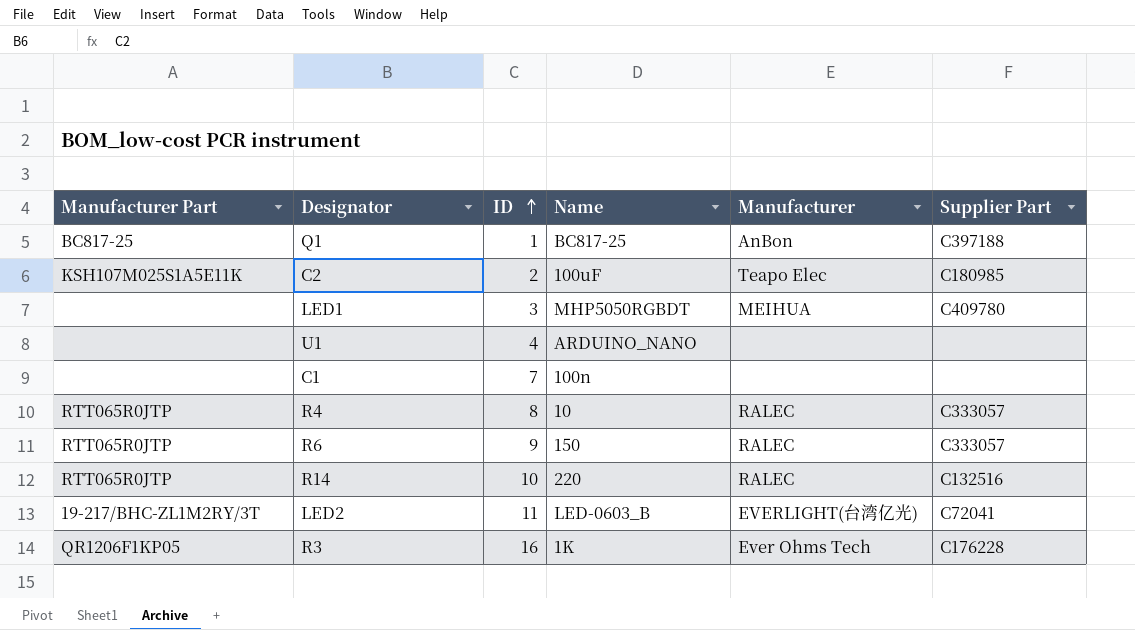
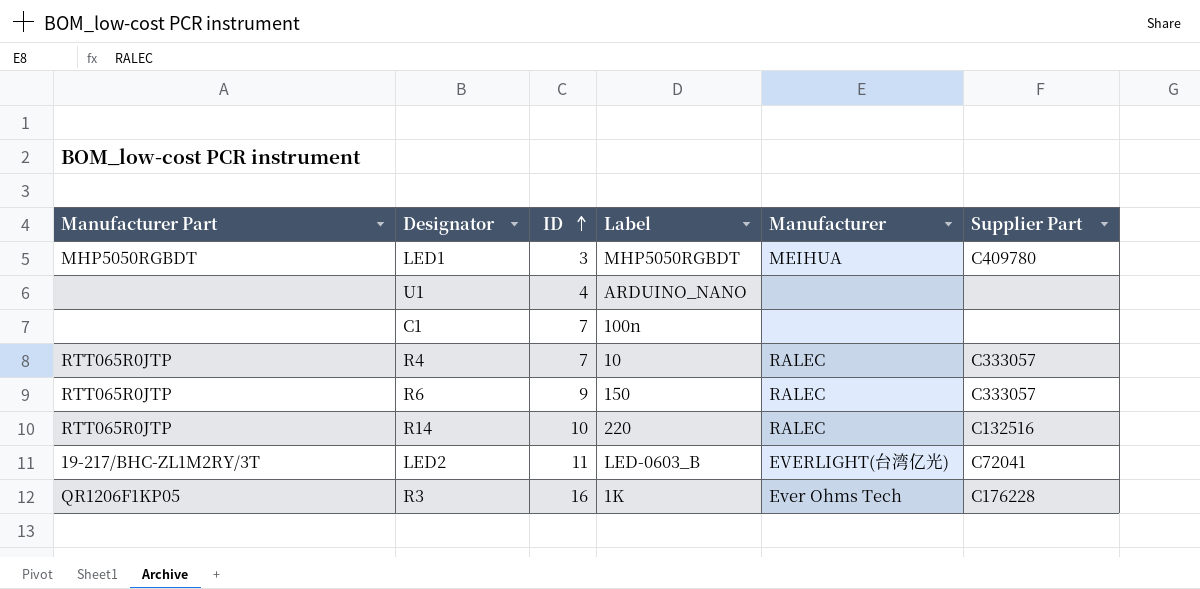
column name: Name -> Label
row Q1: BC817-25 | 1 | BC817-25 | AnBon | C397188 -> none
row C2: KSH107M025S1A5E11K | 2 | 100uF | Teapo Elec | C180985 -> none
LED1 | Manufacturer Part: none -> MHP5050RGBDT
R4 | ID: 8 -> 7

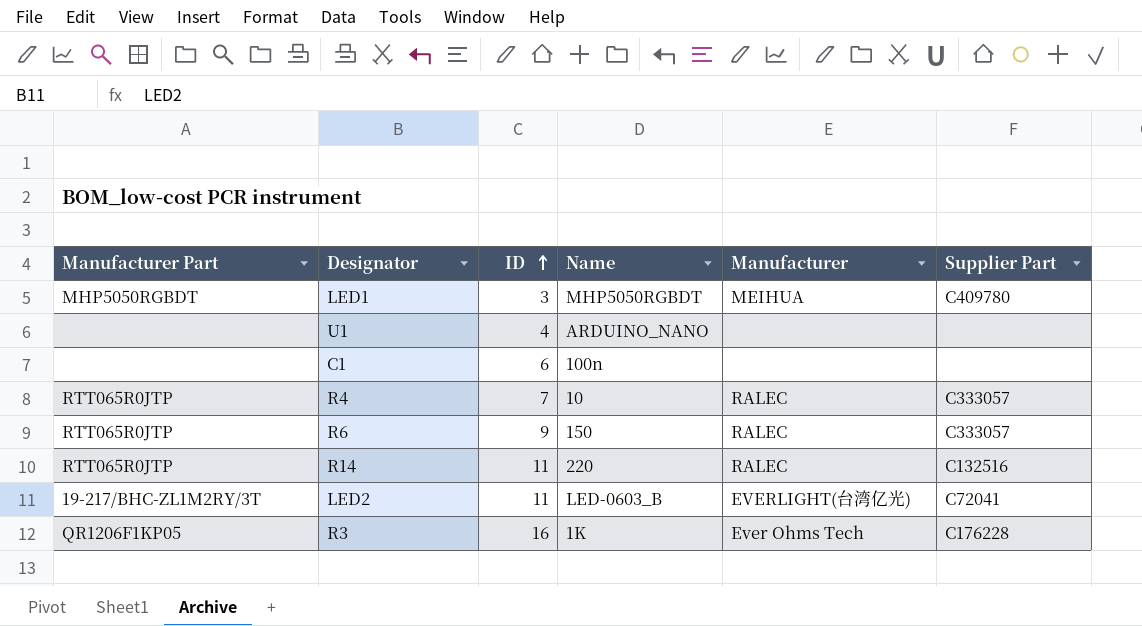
column name: Label -> Name
C1 | ID: 7 -> 6
R14 | ID: 10 -> 11

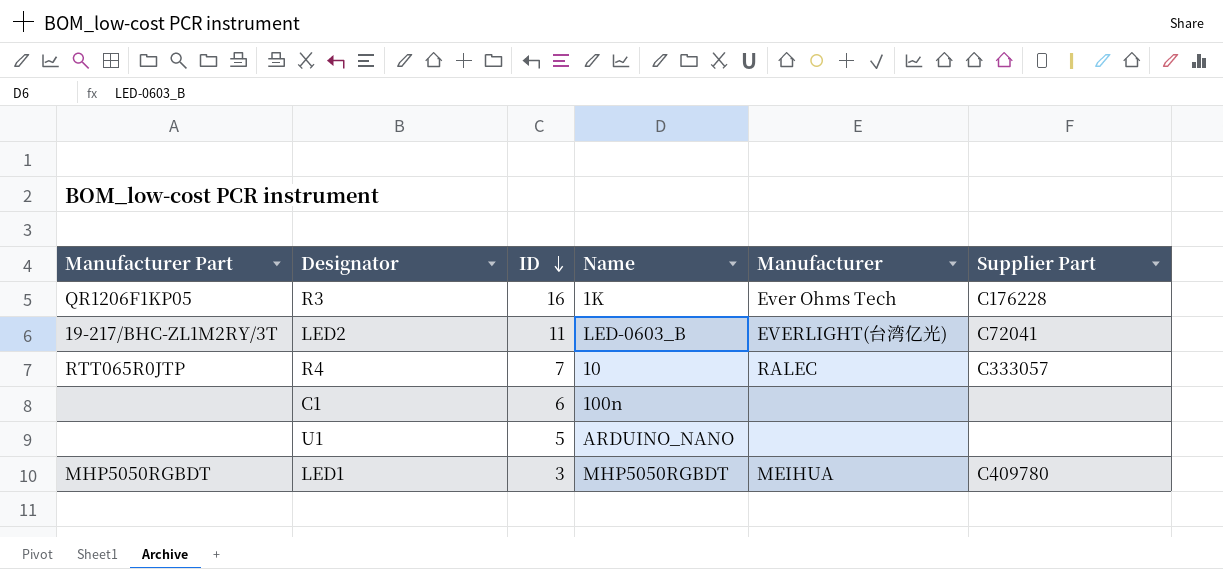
row order: ID ascending -> ID descending
row R6: RTT065R0JTP | 9 | 150 | RALEC | C333057 -> none
row R14: RTT065R0JTP | 11 | 220 | RALEC | C132516 -> none
U1 | ID: 4 -> 5

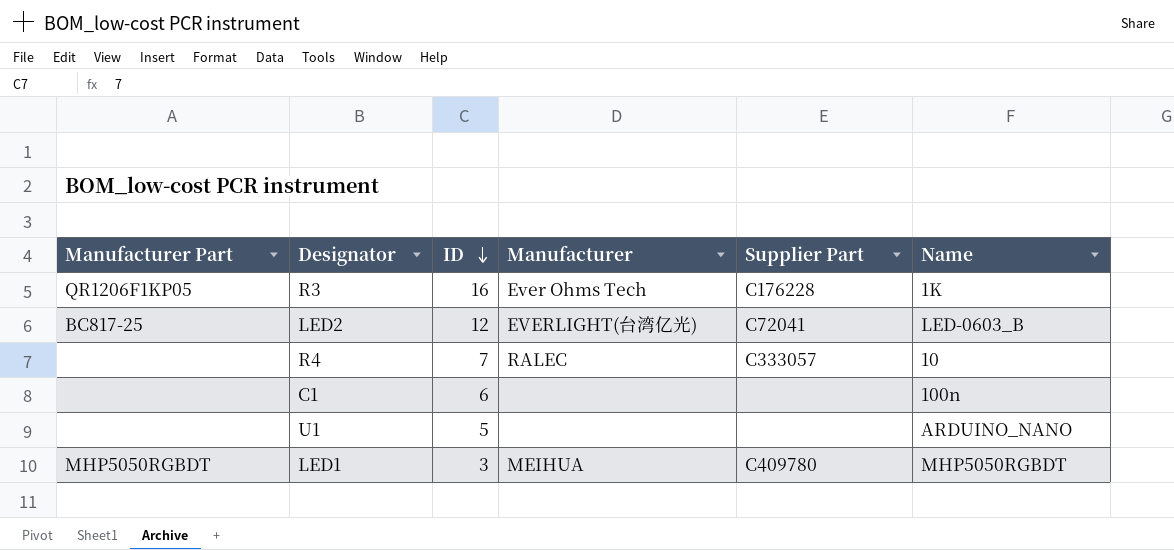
column Name | position: 4 -> 6
LED2 | Manufacturer Part: 19-217/BHC-ZL1M2RY/3T -> BC817-25
LED2 | ID: 11 -> 12
R4 | Manufacturer Part: RTT065R0JTP -> none

